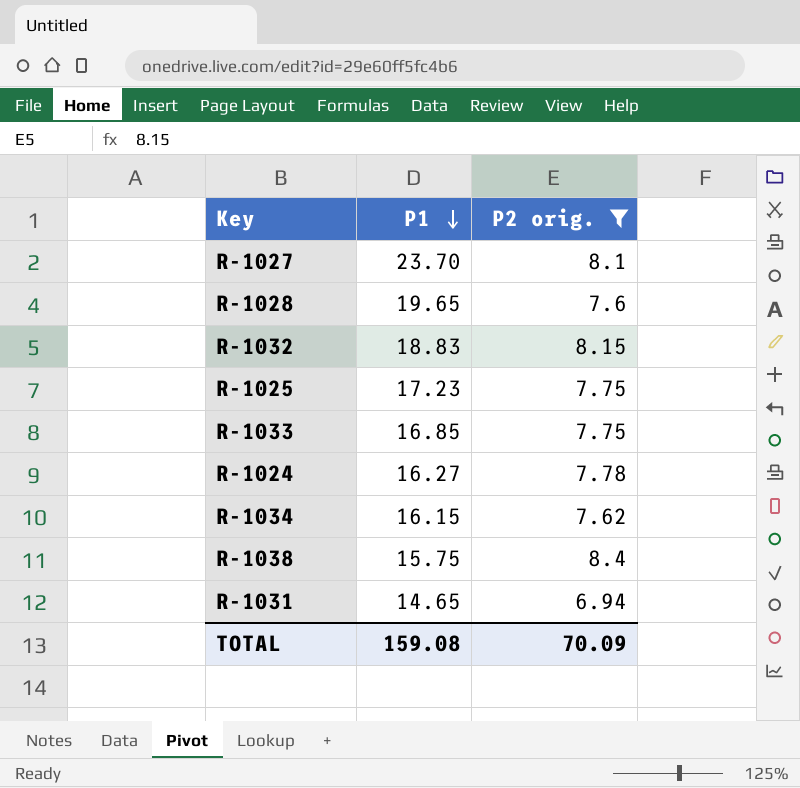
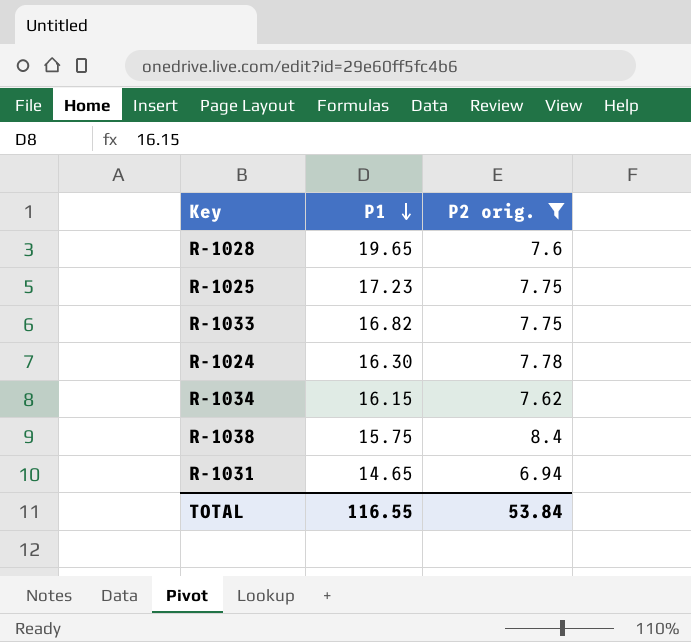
row R-1027: 23.70 | 8.1 -> none
row R-1032: 18.83 | 8.15 -> none
R-1033 | P1: 16.85 -> 16.82
R-1024 | P1: 16.27 -> 16.30
TOTAL | P1: 159.08 -> 116.55
TOTAL | P2 orig.: 70.09 -> 53.84

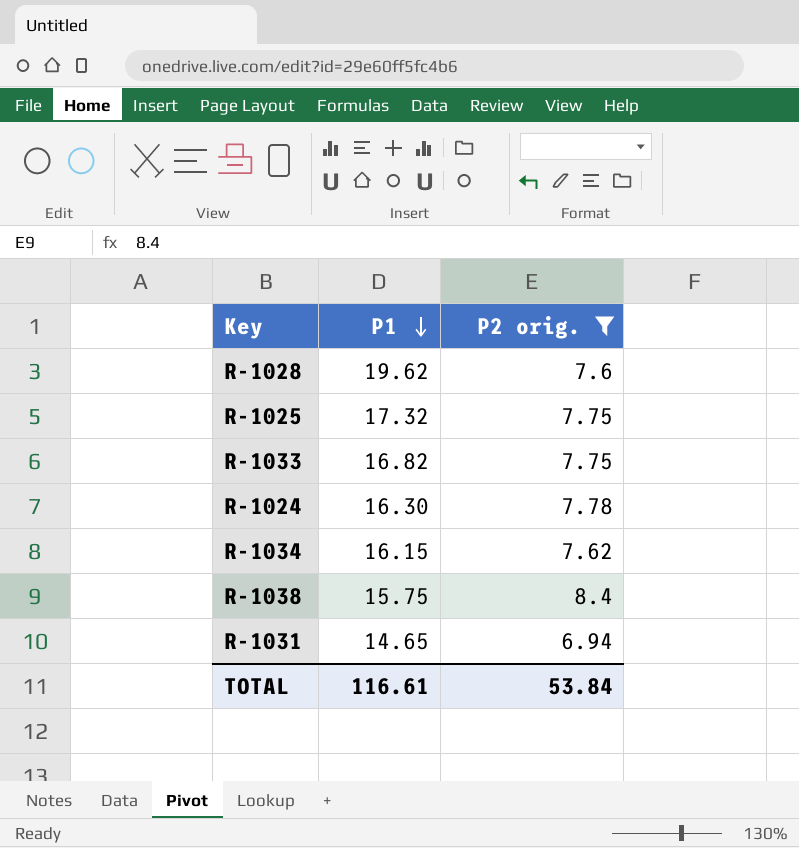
R-1028 | P1: 19.65 -> 19.62
R-1025 | P1: 17.23 -> 17.32
TOTAL | P1: 116.55 -> 116.61

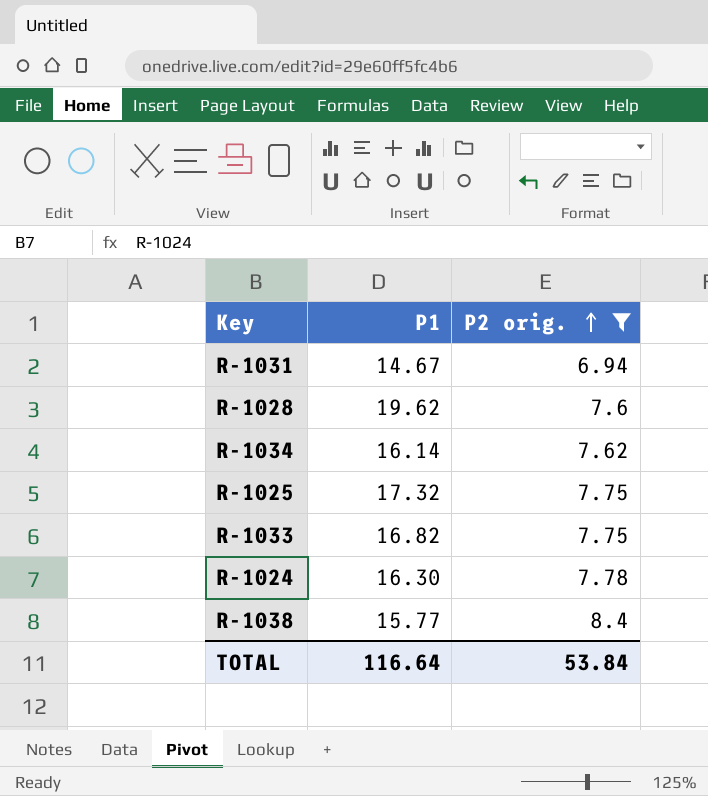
row order: P1 descending -> P2 orig. ascending
R-1031 | P1: 14.65 -> 14.67
R-1034 | P1: 16.15 -> 16.14
R-1038 | P1: 15.75 -> 15.77
TOTAL | P1: 116.61 -> 116.64

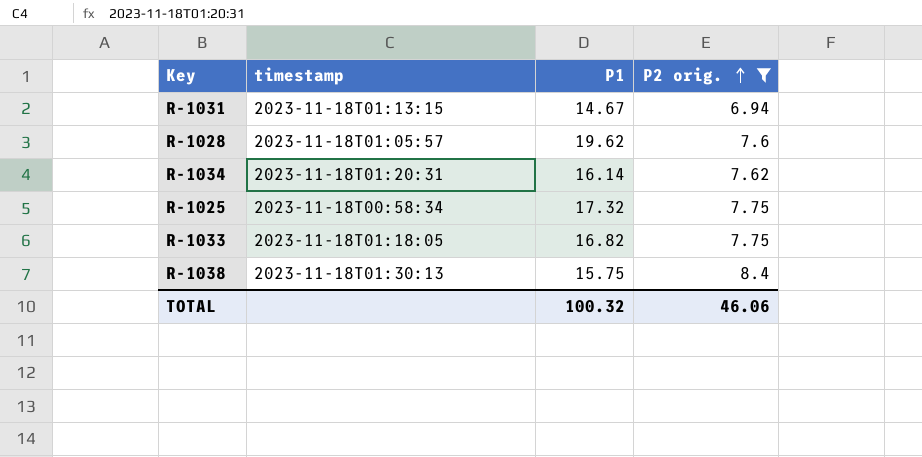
column timestamp | position: none -> 2
row R-1024: 16.30 | 7.78 -> none
R-1038 | P1: 15.77 -> 15.75
TOTAL | P1: 116.64 -> 100.32
TOTAL | P2 orig.: 53.84 -> 46.06

